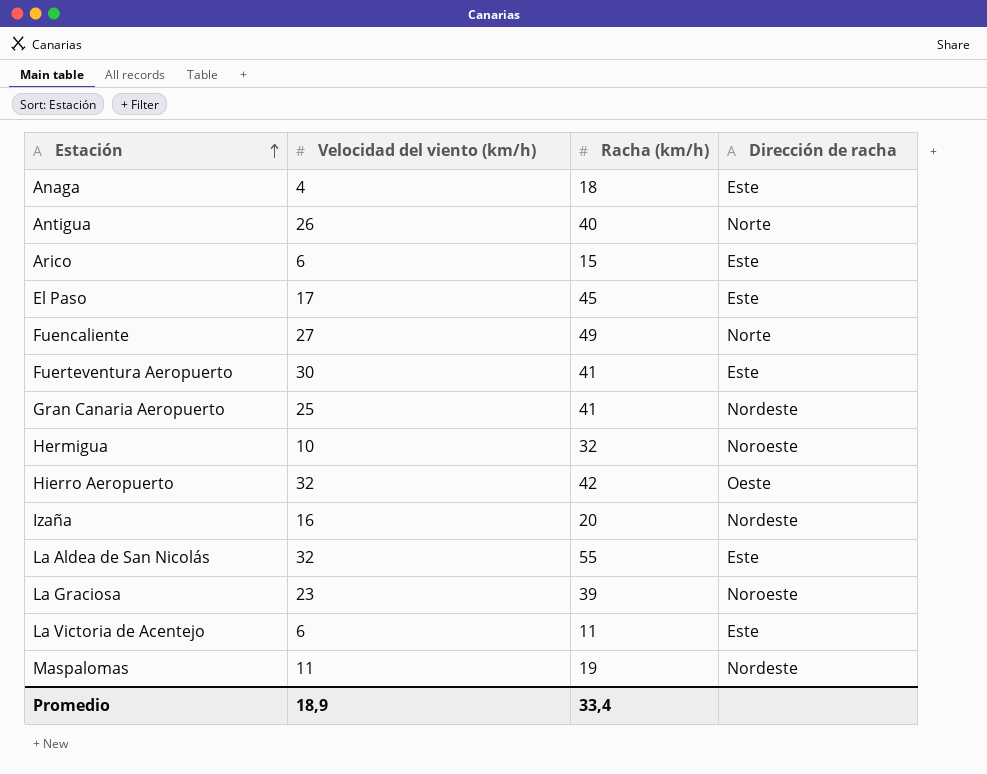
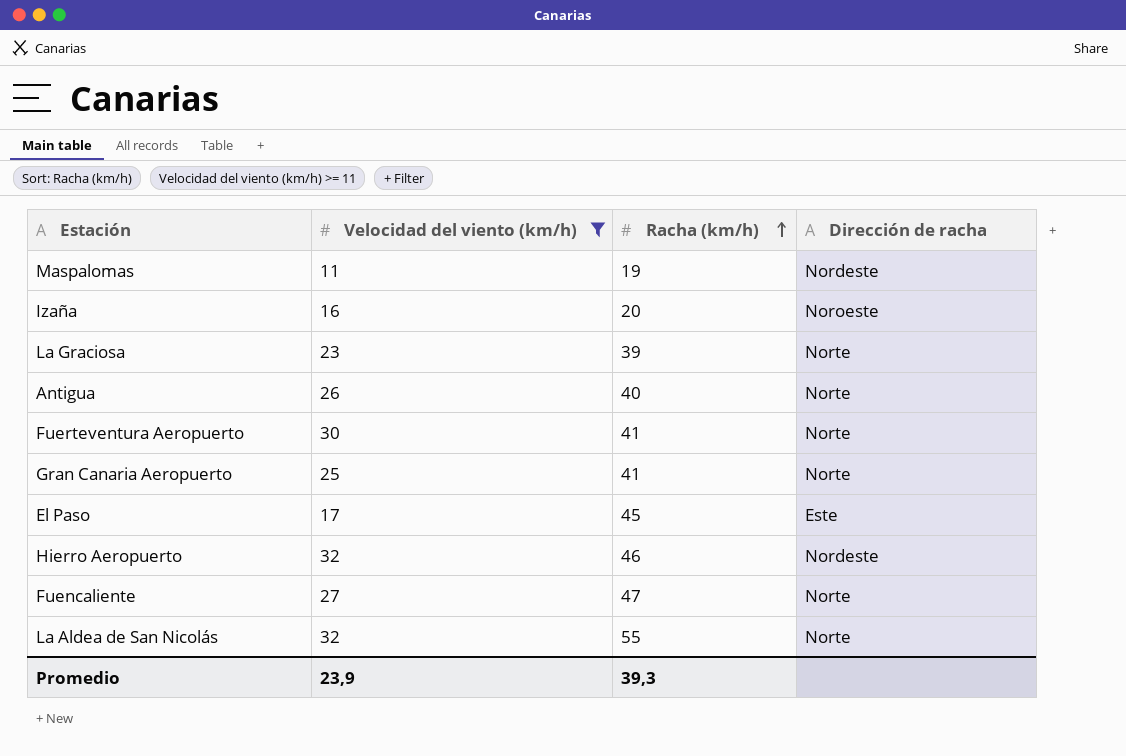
filter: none -> Velocidad del viento (km/h) >= 11
row order: Estación ascending -> Racha (km/h) ascending
Izaña | Dirección de racha: Nordeste -> Noroeste
La Graciosa | Dirección de racha: Noroeste -> Norte
Fuerteventura Aeropuerto | Dirección de racha: Este -> Norte
Gran Canaria Aeropuerto | Dirección de racha: Nordeste -> Norte
Hierro Aeropuerto | Racha (km/h): 42 -> 46
Hierro Aeropuerto | Dirección de racha: Oeste -> Nordeste
Fuencaliente | Racha (km/h): 49 -> 47
La Aldea de San Nicolás | Dirección de racha: Este -> Norte
Promedio | Velocidad del viento (km/h): 18,9 -> 23,9
Promedio | Racha (km/h): 33,4 -> 39,3

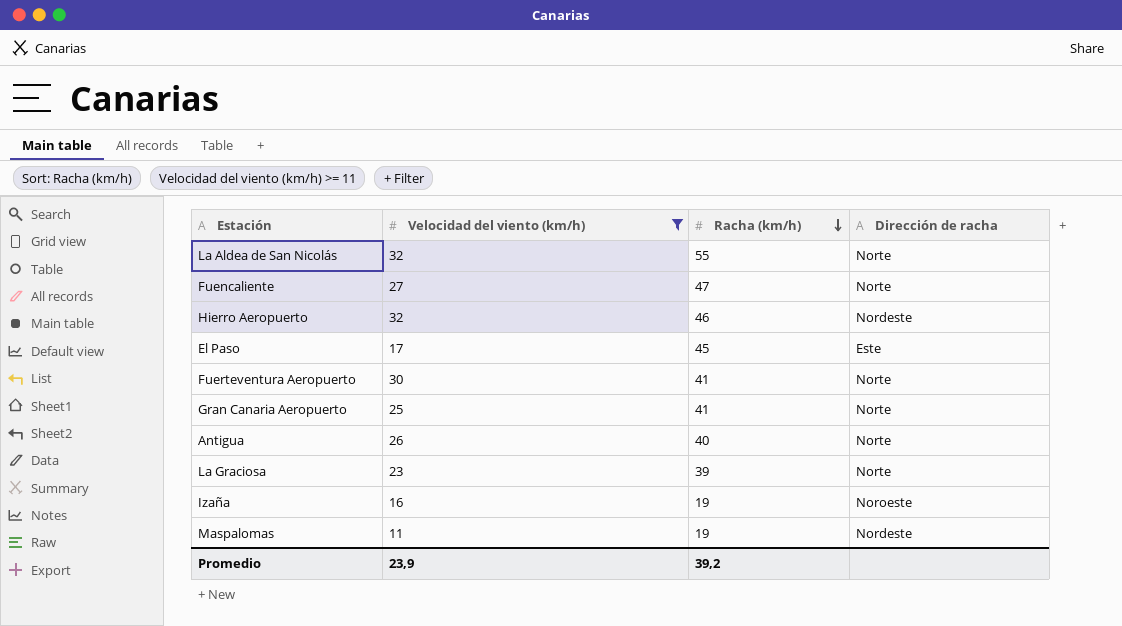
row order: Racha (km/h) ascending -> Racha (km/h) descending
Izaña | Racha (km/h): 20 -> 19
Promedio | Racha (km/h): 39,3 -> 39,2

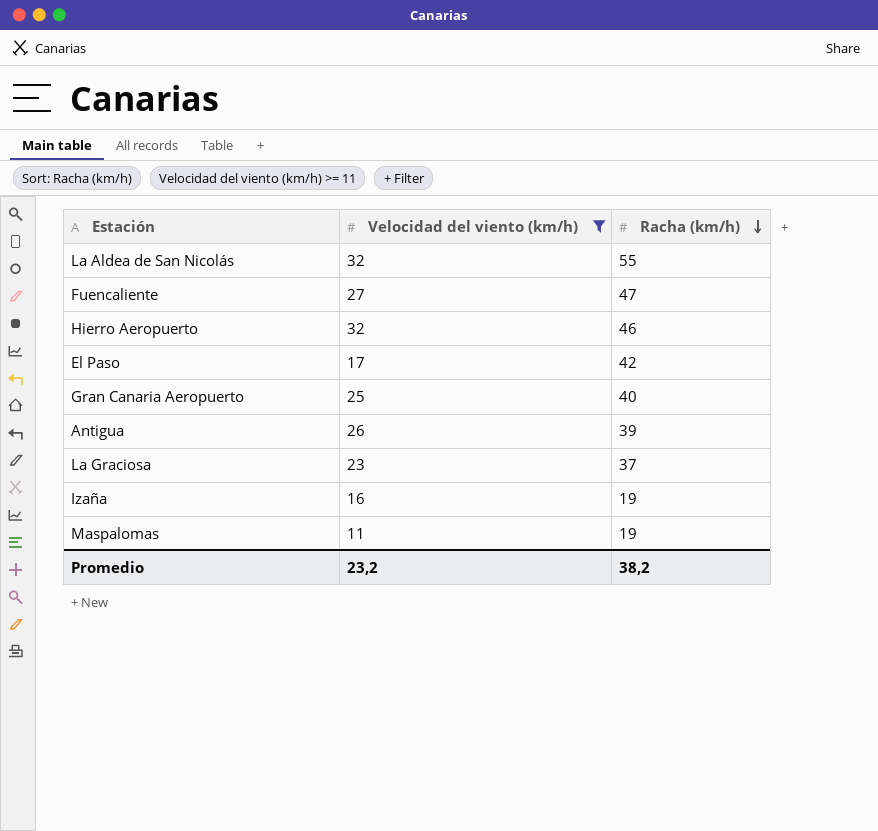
column Dirección de racha | position: 4 -> none
row Fuerteventura Aeropuerto: 30 | 41 | Norte -> none
El Paso | Racha (km/h): 45 -> 42
Gran Canaria Aeropuerto | Racha (km/h): 41 -> 40
Antigua | Racha (km/h): 40 -> 39
La Graciosa | Racha (km/h): 39 -> 37
Promedio | Velocidad del viento (km/h): 23,9 -> 23,2
Promedio | Racha (km/h): 39,2 -> 38,2

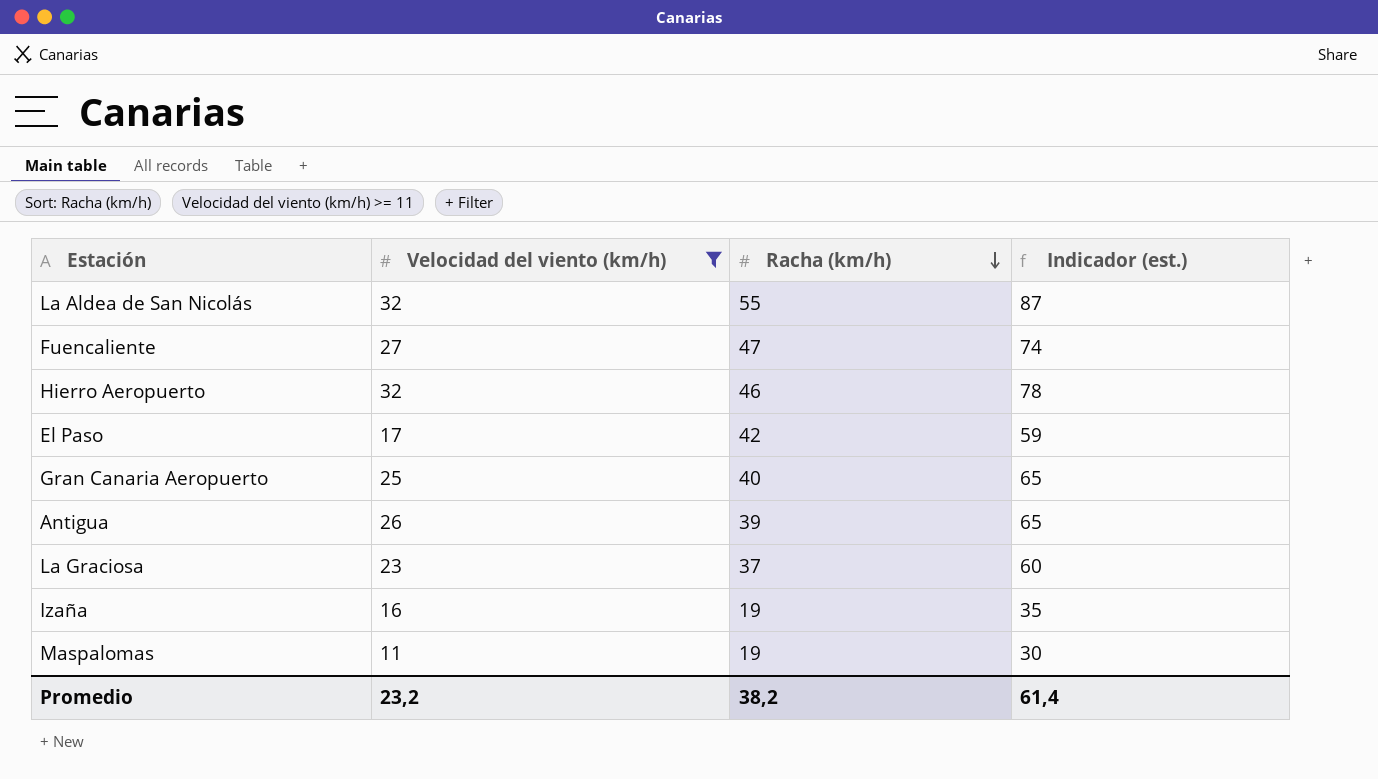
column Indicador (est.) | formula: none -> [Velocidad del viento (km/h)] + [Racha (km/h)]

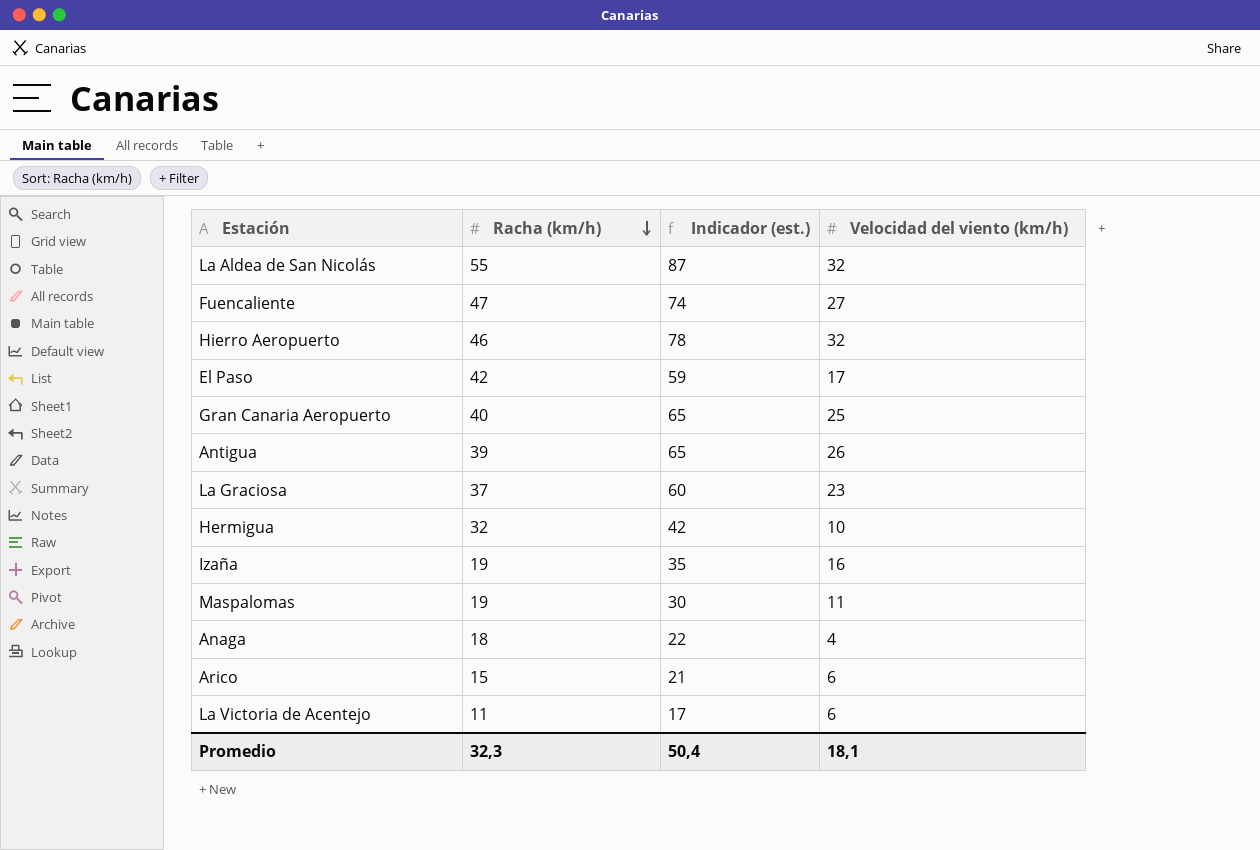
filter: Velocidad del viento (km/h) >= 11 -> none
column Velocidad del viento (km/h) | position: 2 -> 4
Promedio | Racha (km/h): 38,2 -> 32,3
Promedio | Indicador (est.): 61,4 -> 50,4
Promedio | Velocidad del viento (km/h): 23,2 -> 18,1

